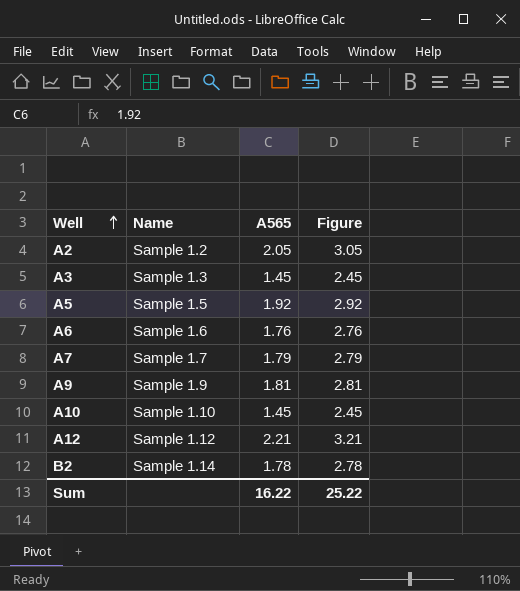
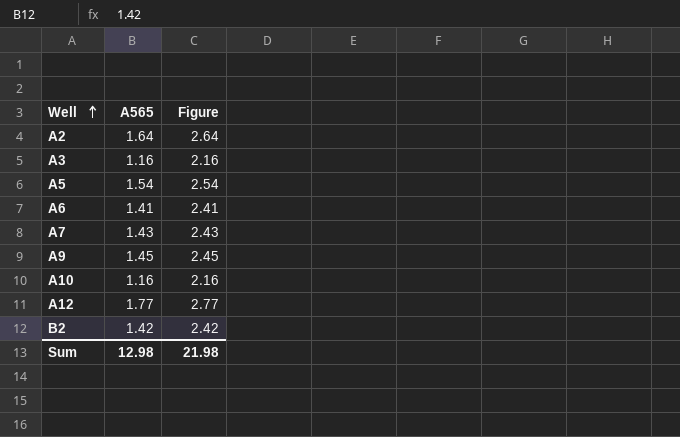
column Name | position: 2 -> none
A2 | A565: 2.05 -> 1.64
A2 | Figure: 3.05 -> 2.64
A3 | A565: 1.45 -> 1.16
A3 | Figure: 2.45 -> 2.16
A5 | A565: 1.92 -> 1.54
A5 | Figure: 2.92 -> 2.54
A6 | A565: 1.76 -> 1.41
A6 | Figure: 2.76 -> 2.41
A7 | A565: 1.79 -> 1.43
A7 | Figure: 2.79 -> 2.43
A9 | A565: 1.81 -> 1.45
A9 | Figure: 2.81 -> 2.45
A10 | A565: 1.45 -> 1.16
A10 | Figure: 2.45 -> 2.16
A12 | A565: 2.21 -> 1.77
A12 | Figure: 3.21 -> 2.77
B2 | A565: 1.78 -> 1.42
B2 | Figure: 2.78 -> 2.42
Sum | A565: 16.22 -> 12.98
Sum | Figure: 25.22 -> 21.98

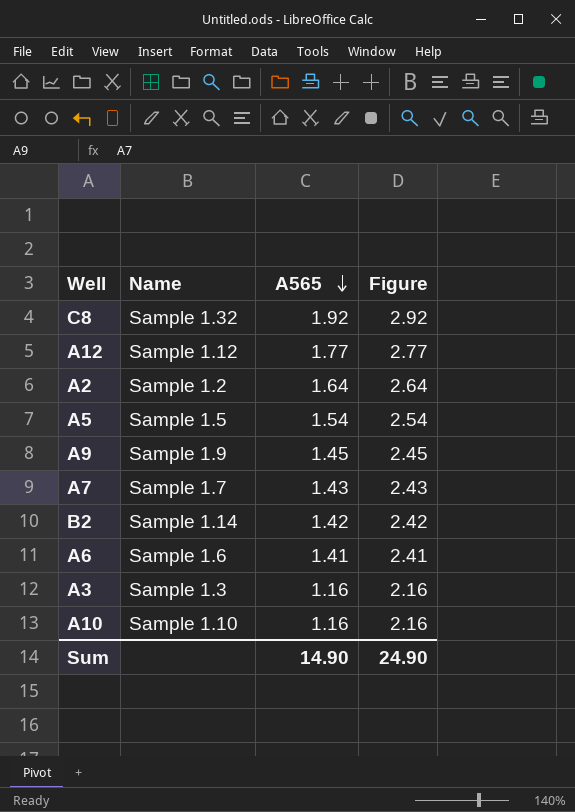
row order: Well ascending -> A565 descending
column Name | position: none -> 2
row C8: none -> Sample 1.32 | 1.92 | 2.92
Sum | A565: 12.98 -> 14.90
Sum | Figure: 21.98 -> 24.90

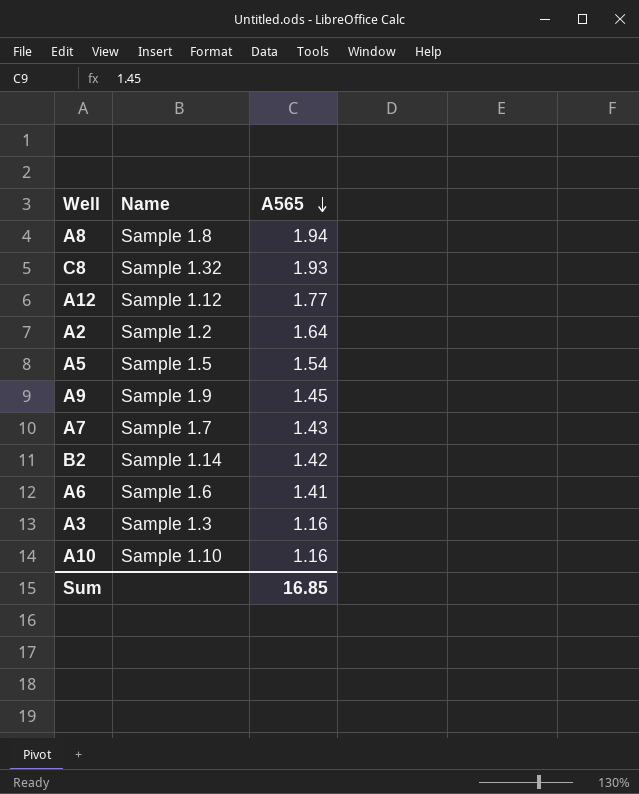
column Figure | formula: [A565] + 1 -> none
row A8: none -> Sample 1.8 | 1.94
C8 | A565: 1.92 -> 1.93
Sum | A565: 14.90 -> 16.85

